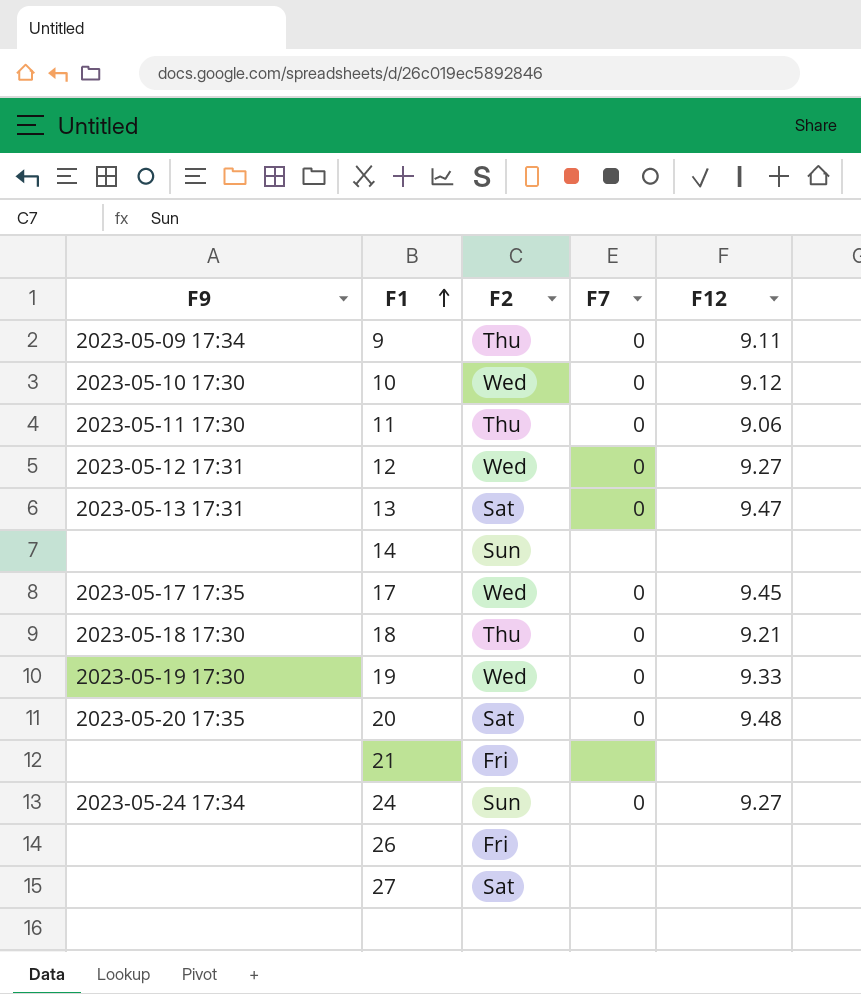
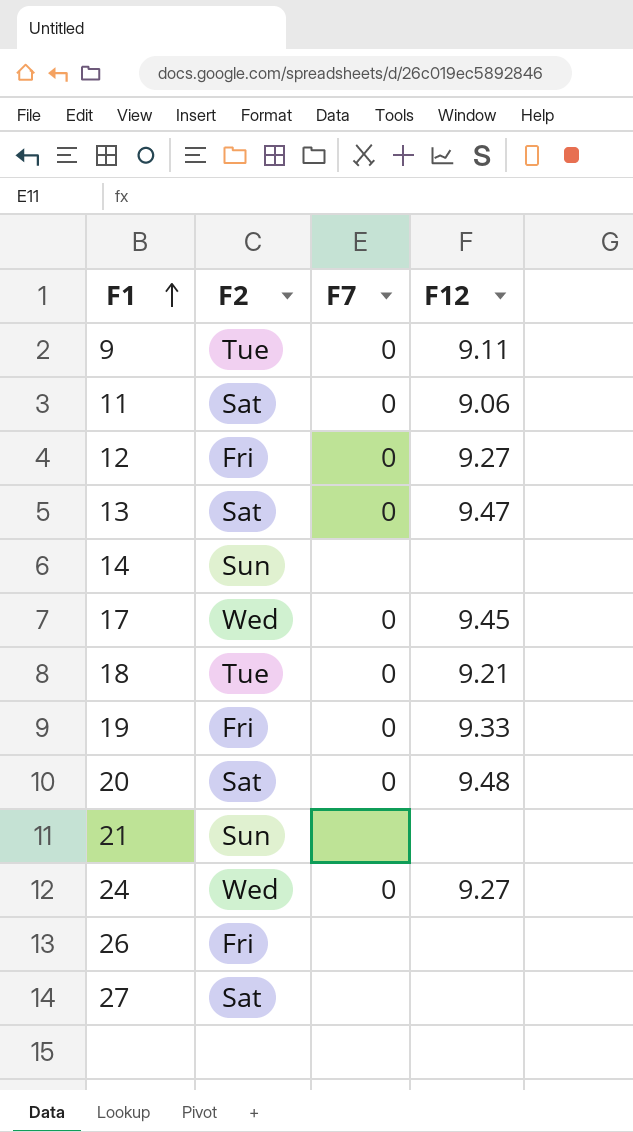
column F9 | position: 1 -> none
row 10: 2023-05-10 17:30 | Wed | 0 | 9.12 -> none
9 | F2: Thu -> Tue
11 | F2: Thu -> Sat
12 | F2: Wed -> Fri
18 | F2: Thu -> Tue
19 | F2: Wed -> Fri
21 | F2: Fri -> Sun
24 | F2: Sun -> Wed

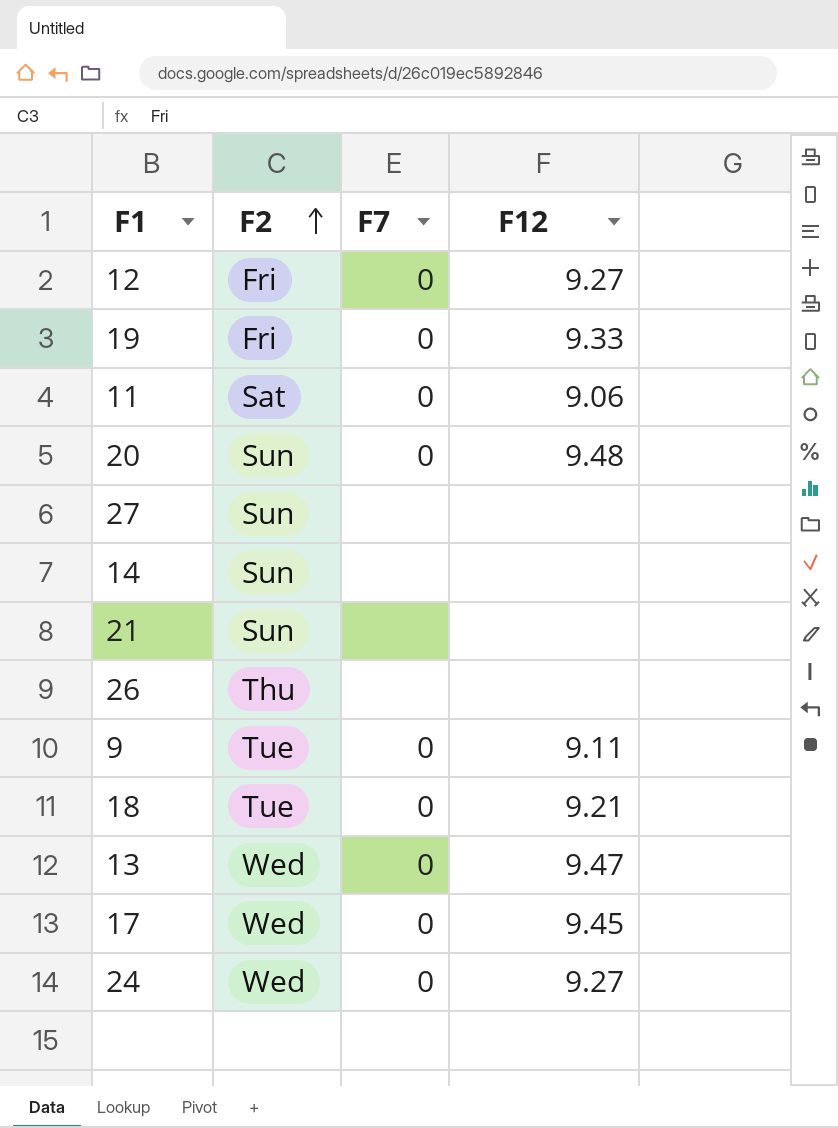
row order: F1 ascending -> F2 ascending
20 | F2: Sat -> Sun
27 | F2: Sat -> Sun
26 | F2: Fri -> Thu
13 | F2: Sat -> Wed

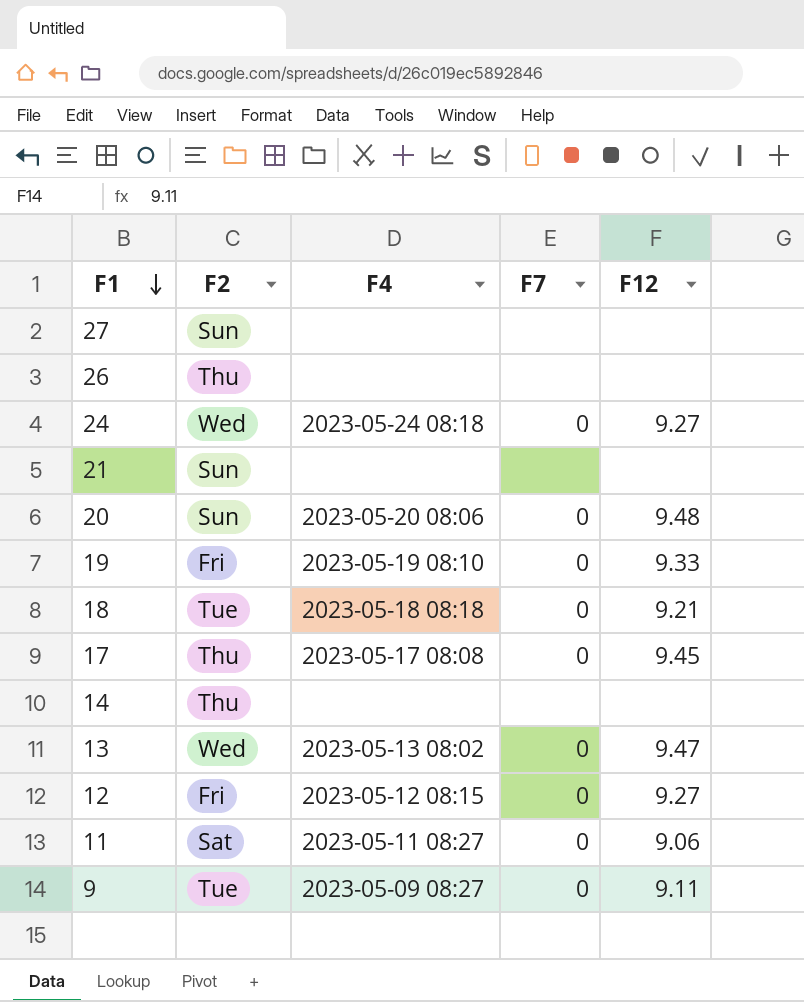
row order: F2 ascending -> F1 descending
column F4 | position: none -> 3
17 | F2: Wed -> Thu
14 | F2: Sun -> Thu

